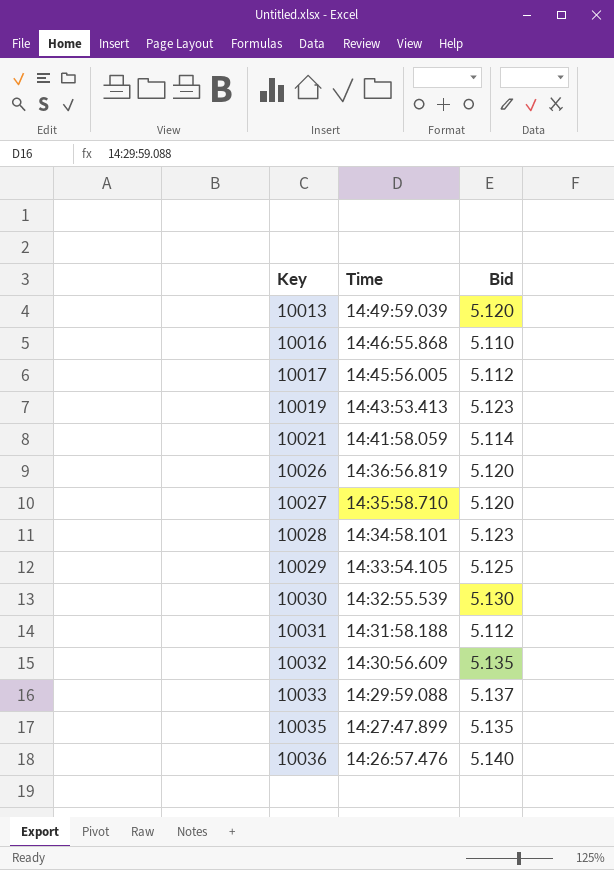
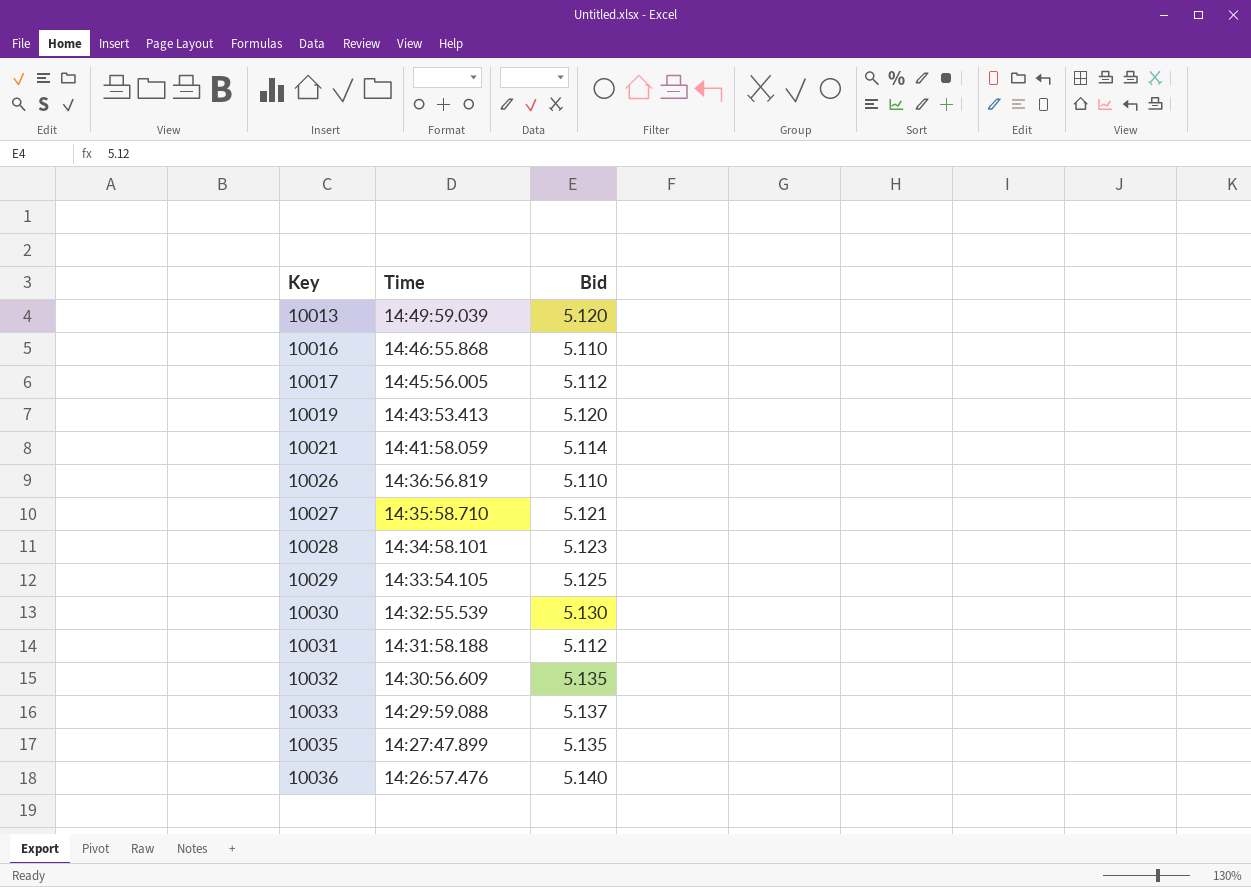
10019 | Bid: 5.123 -> 5.120
10026 | Bid: 5.120 -> 5.110
10027 | Bid: 5.120 -> 5.121

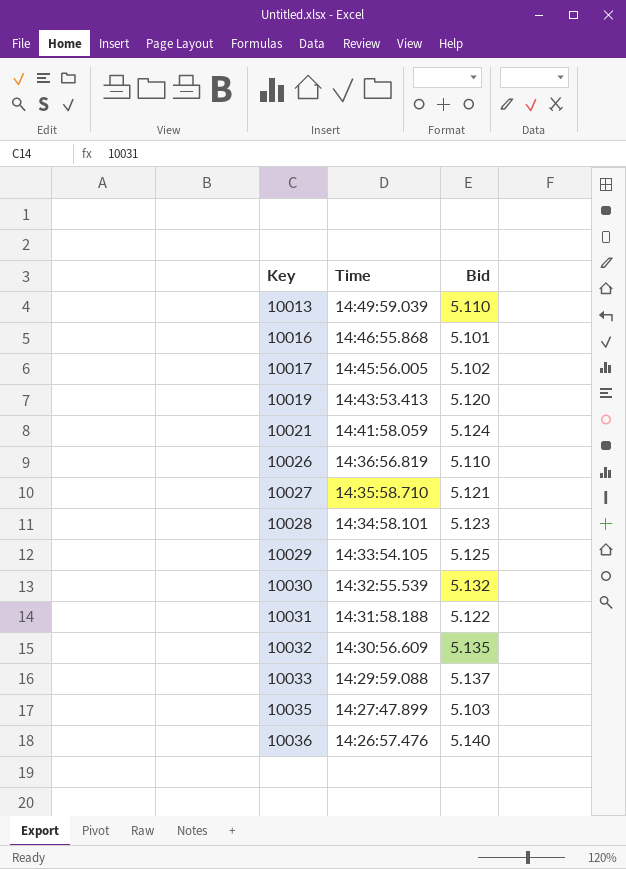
10013 | Bid: 5.120 -> 5.110
10016 | Bid: 5.110 -> 5.101
10017 | Bid: 5.112 -> 5.102
10021 | Bid: 5.114 -> 5.124
10030 | Bid: 5.130 -> 5.132
10031 | Bid: 5.112 -> 5.122
10035 | Bid: 5.135 -> 5.103

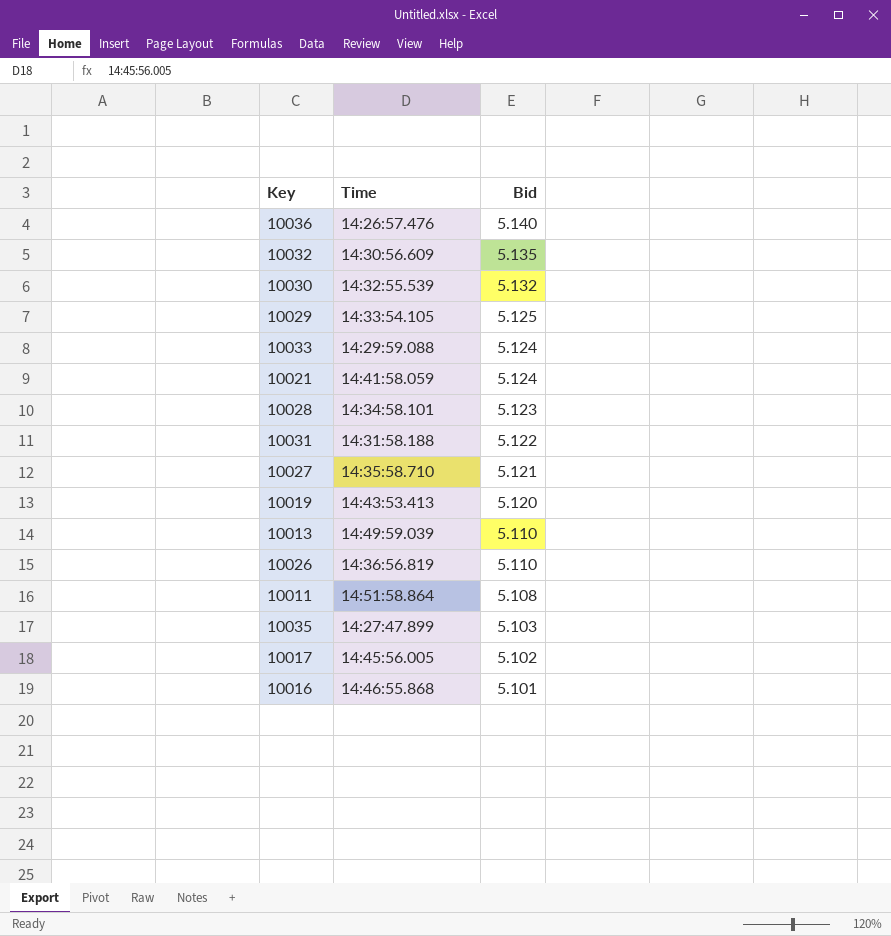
row order: Key ascending -> Bid descending
10033 | Bid: 5.137 -> 5.124
row 10011: none -> 14:51:58.864 | 5.108

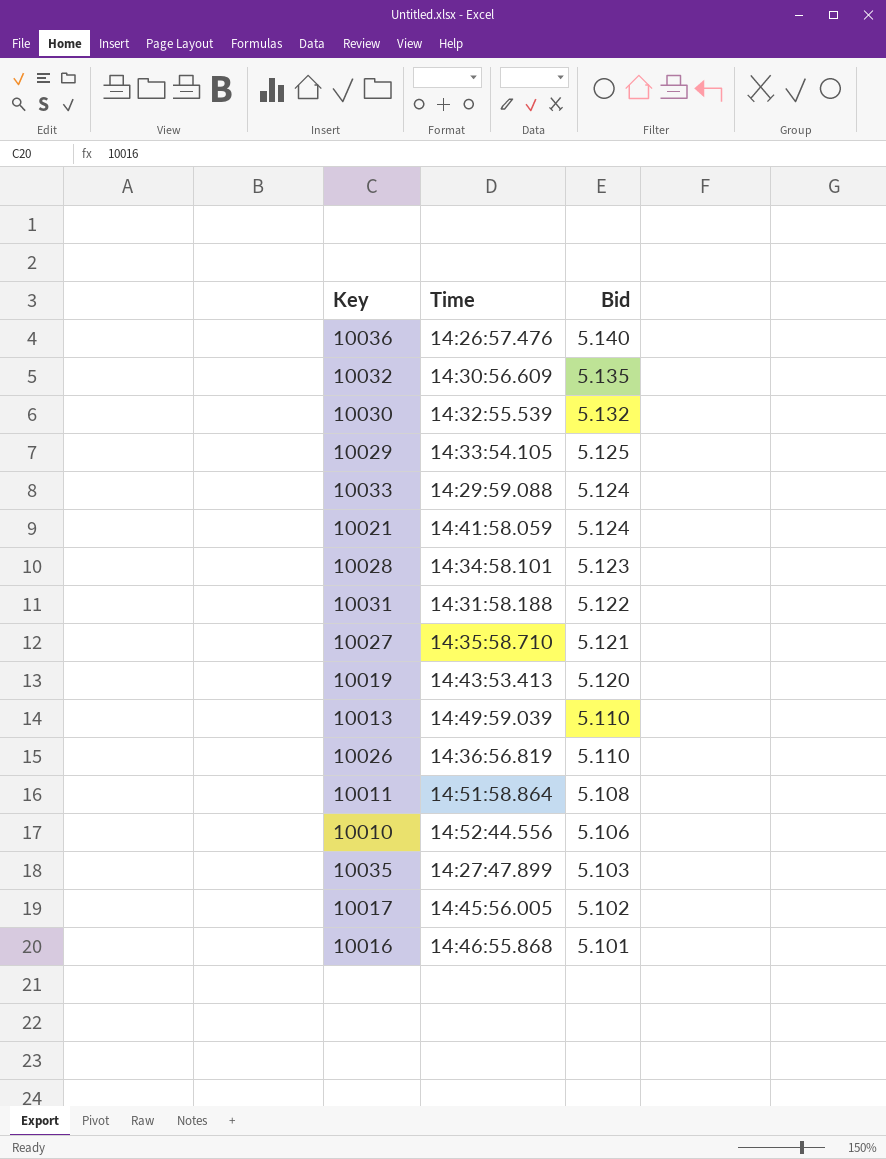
row 10010: none -> 14:52:44.556 | 5.106

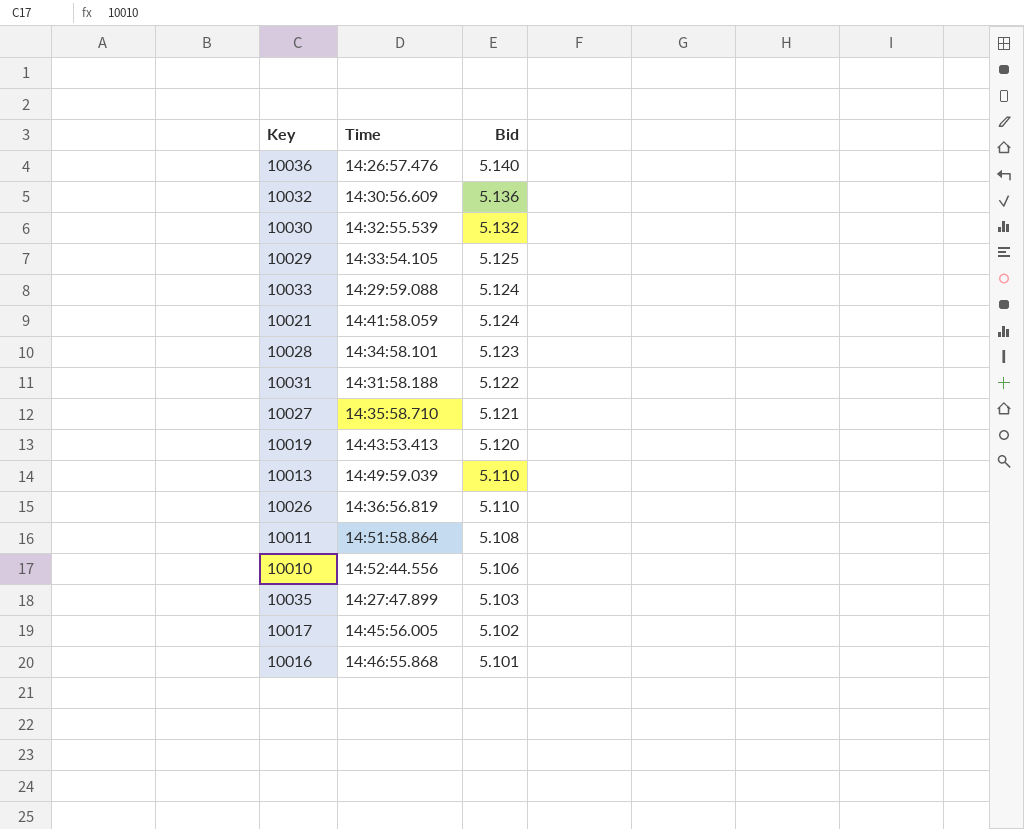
10032 | Bid: 5.135 -> 5.136

